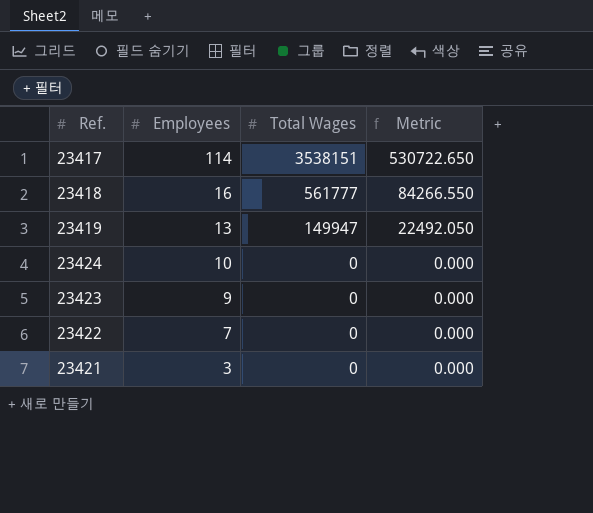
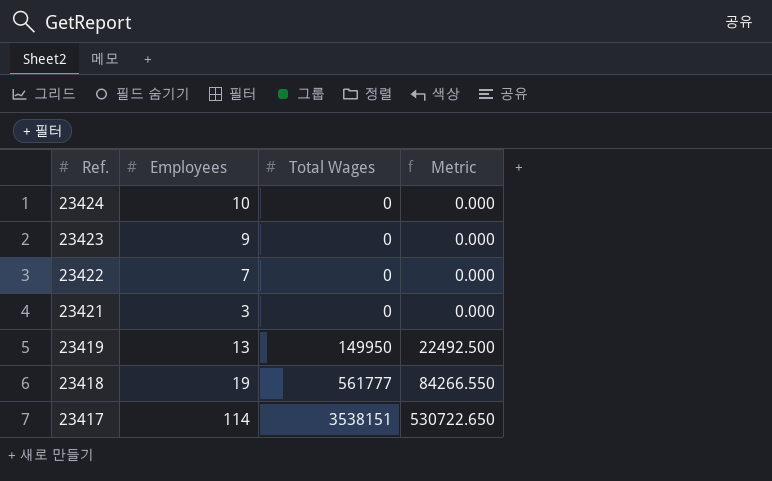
row order: Employees descending -> Ref. descending
23419 | Total Wages: 149947 -> 149950
23419 | Metric: 22492.050 -> 22492.500
23418 | Employees: 16 -> 19

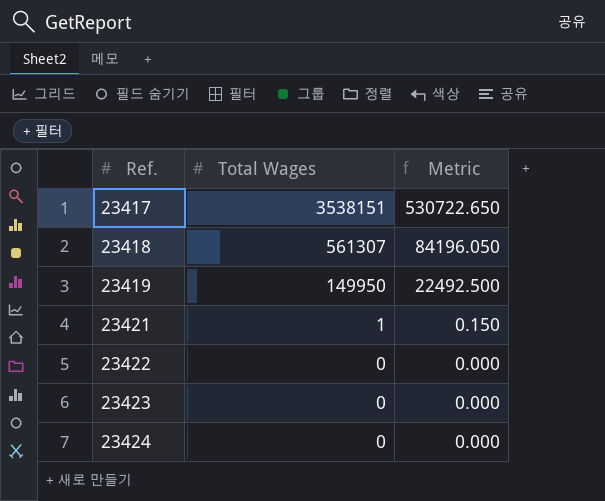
row order: Ref. descending -> Ref. ascending
column Employees | position: 2 -> none
23418 | Total Wages: 561777 -> 561307
23418 | Metric: 84266.550 -> 84196.050
23421 | Total Wages: 0 -> 1
23421 | Metric: 0.000 -> 0.150

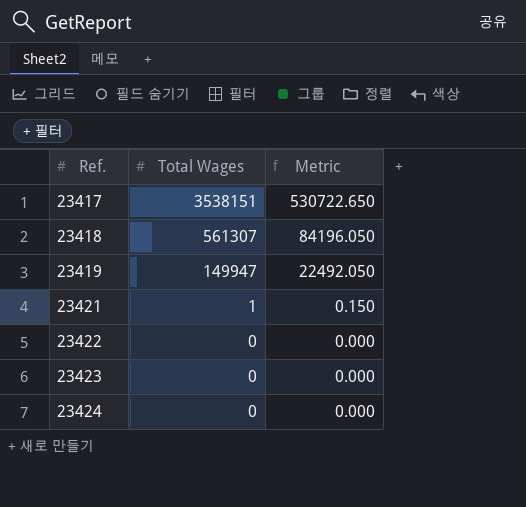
23419 | Total Wages: 149950 -> 149947
23419 | Metric: 22492.500 -> 22492.050

